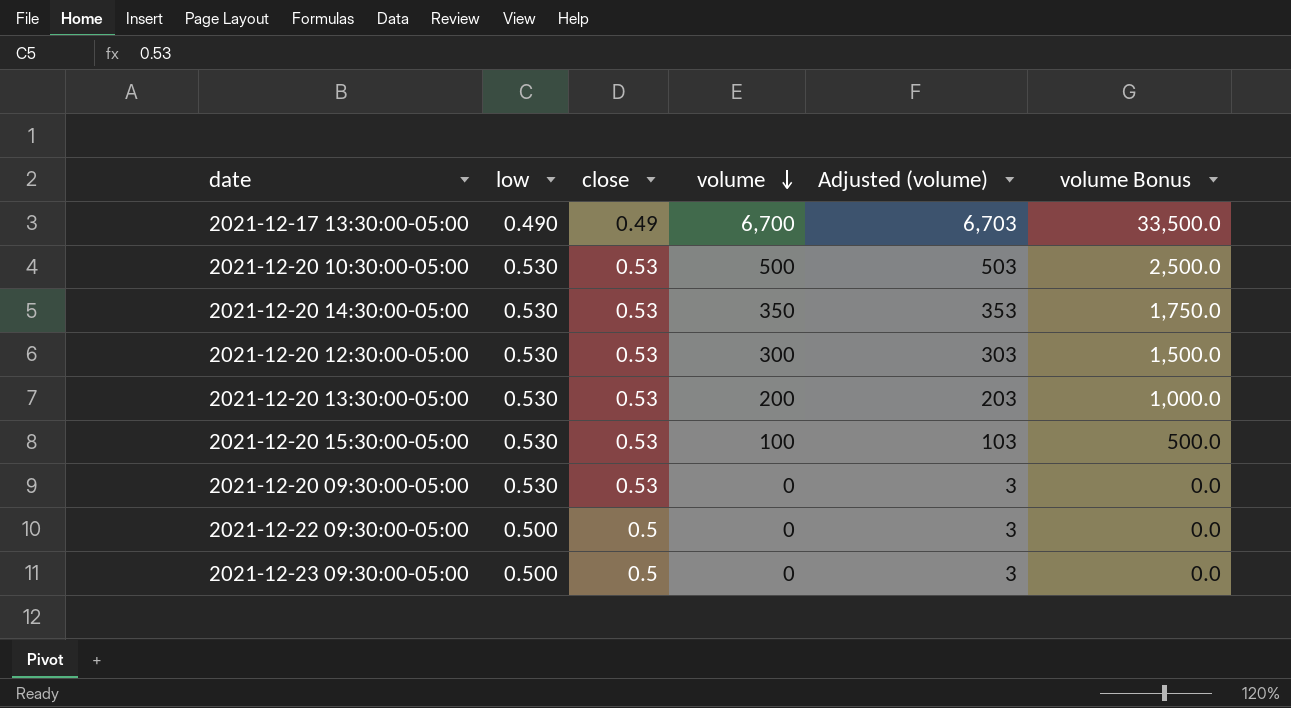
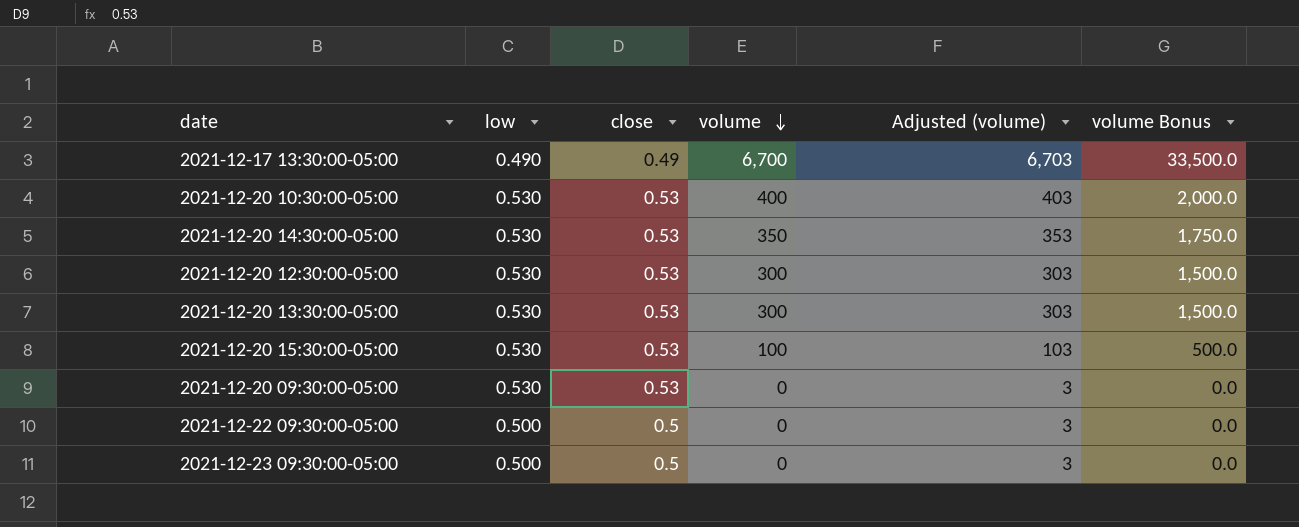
2021-12-20 10:30:00-05:00 | volume: 500 -> 400
2021-12-20 10:30:00-05:00 | Adjusted (volume): 503 -> 403
2021-12-20 10:30:00-05:00 | volume Bonus: 2,500.0 -> 2,000.0
2021-12-20 13:30:00-05:00 | volume: 200 -> 300
2021-12-20 13:30:00-05:00 | Adjusted (volume): 203 -> 303
2021-12-20 13:30:00-05:00 | volume Bonus: 1,000.0 -> 1,500.0

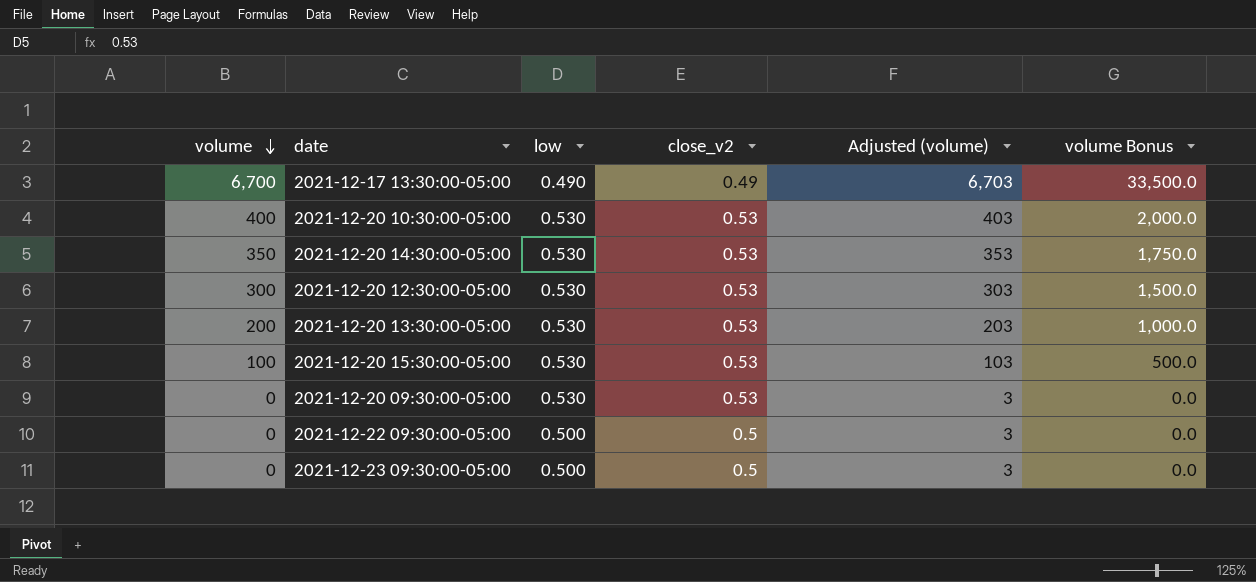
column volume | position: 4 -> 1
column name: close -> close_v2
2021-12-20 13:30:00-05:00 | volume: 300 -> 200
2021-12-20 13:30:00-05:00 | Adjusted (volume): 303 -> 203
2021-12-20 13:30:00-05:00 | volume Bonus: 1,500.0 -> 1,000.0

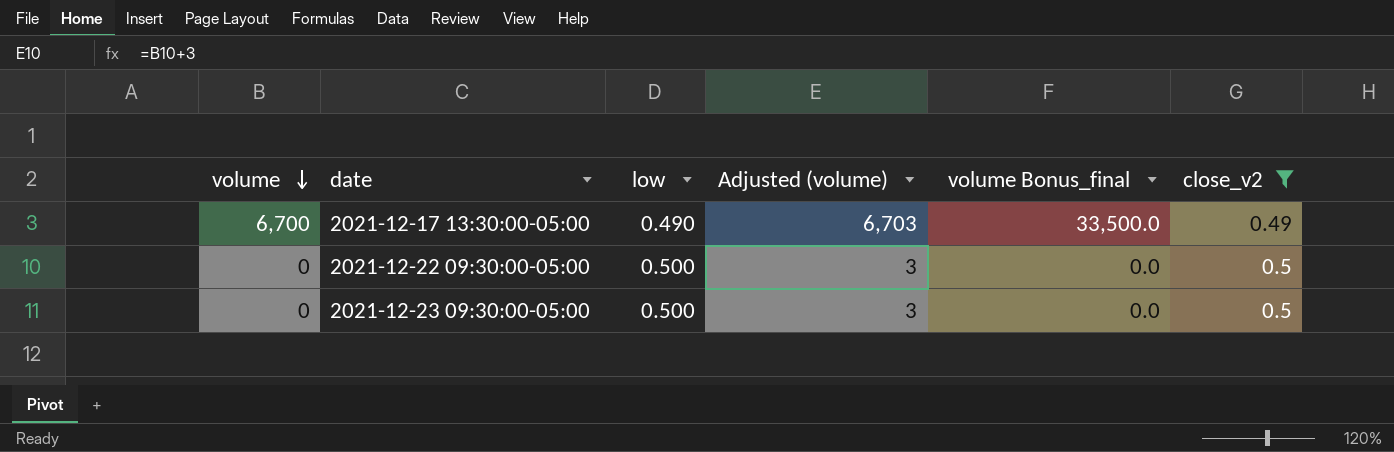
filter: none -> close_v2 != 0.53
column name: volume Bonus -> volume Bonus_final
column close_v2 | position: 4 -> 6

